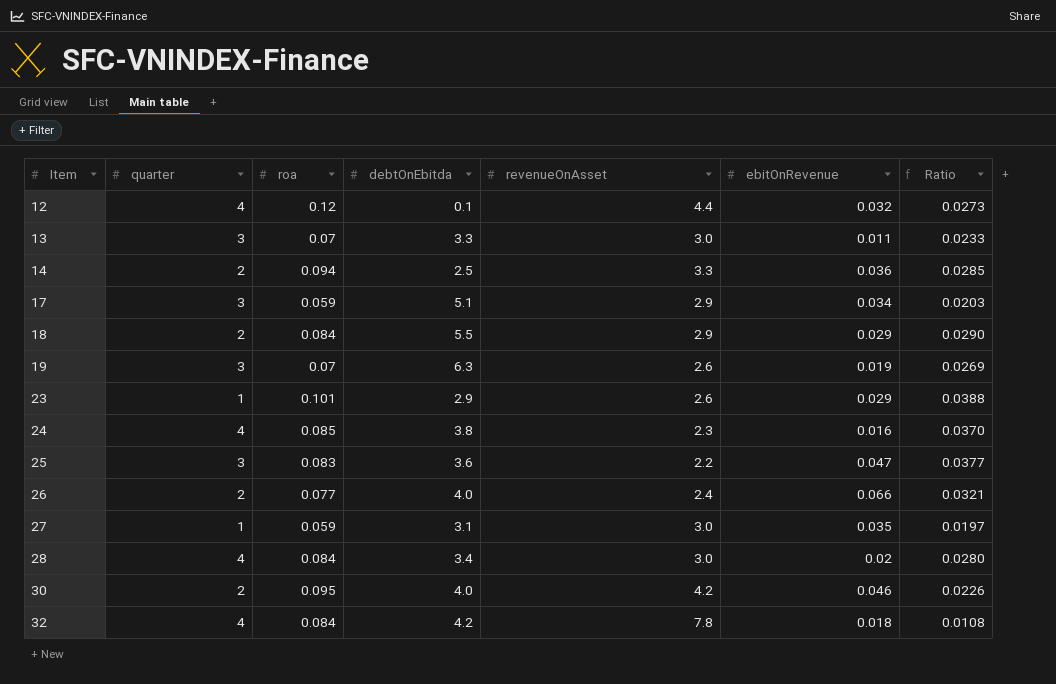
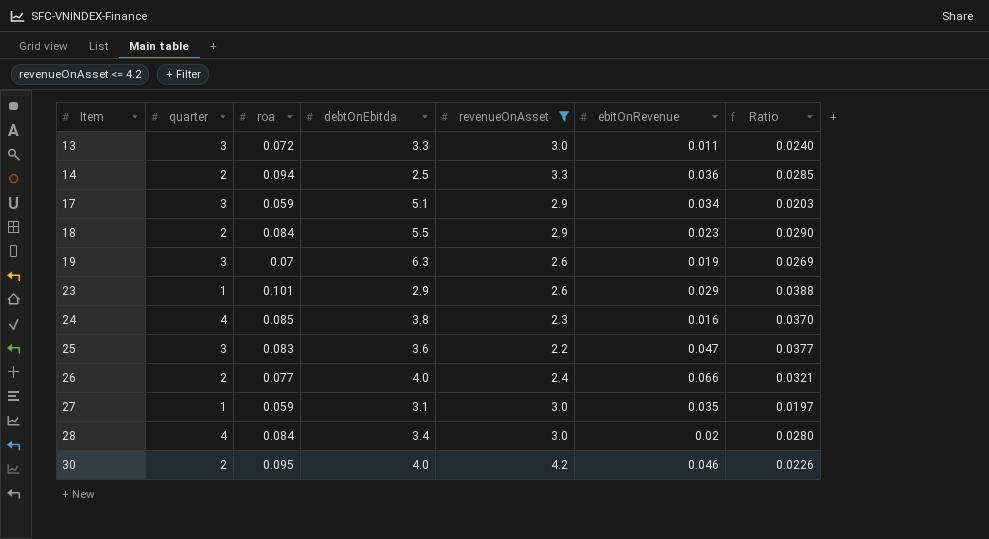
filter: none -> revenueOnAsset <= 4.2
13 | roa: 0.07 -> 0.072
13 | Ratio: 0.0233 -> 0.0240
18 | ebitOnRevenue: 0.029 -> 0.023

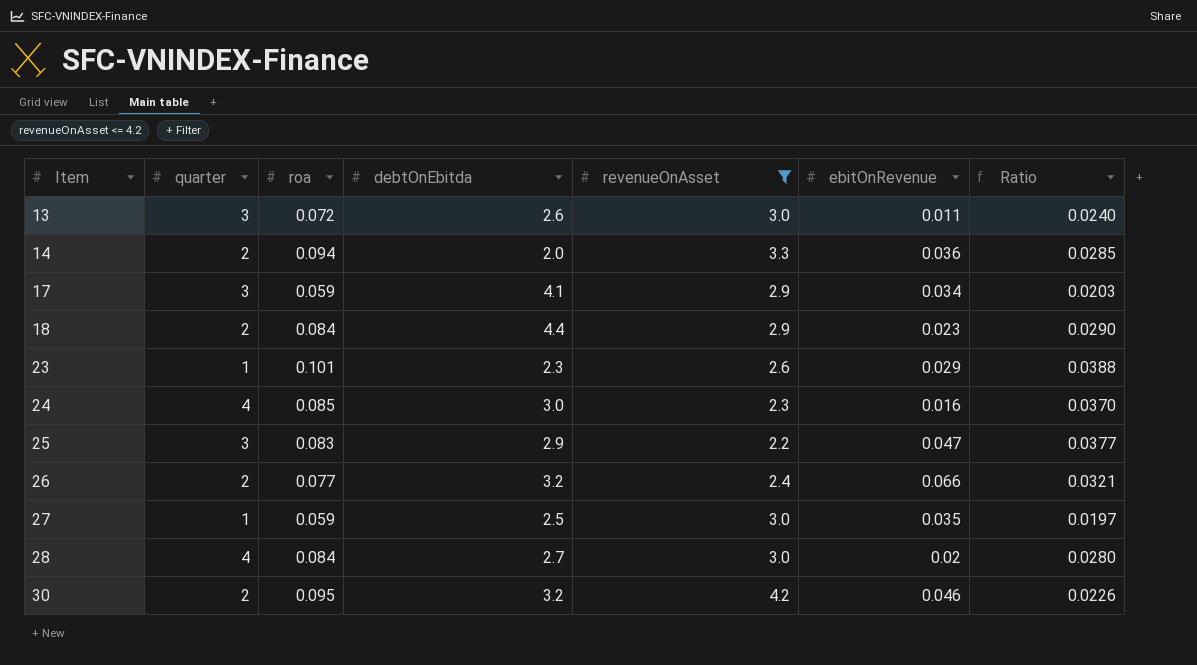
row 19: 3 | 0.07 | 6.3 | 2.6 | 0.019 | 0.0269 -> none
13 | debtOnEbitda: 3.3 -> 2.6
14 | debtOnEbitda: 2.5 -> 2.0
17 | debtOnEbitda: 5.1 -> 4.1
18 | debtOnEbitda: 5.5 -> 4.4
23 | debtOnEbitda: 2.9 -> 2.3
24 | debtOnEbitda: 3.8 -> 3.0
25 | debtOnEbitda: 3.6 -> 2.9
26 | debtOnEbitda: 4.0 -> 3.2
27 | debtOnEbitda: 3.1 -> 2.5
28 | debtOnEbitda: 3.4 -> 2.7
30 | debtOnEbitda: 4.0 -> 3.2

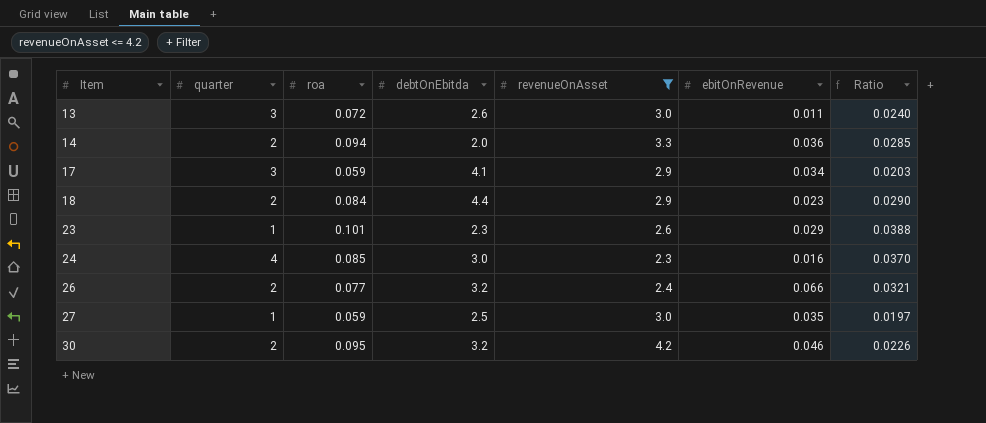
row 25: 3 | 0.083 | 2.9 | 2.2 | 0.047 | 0.0377 -> none
row 28: 4 | 0.084 | 2.7 | 3.0 | 0.02 | 0.0280 -> none

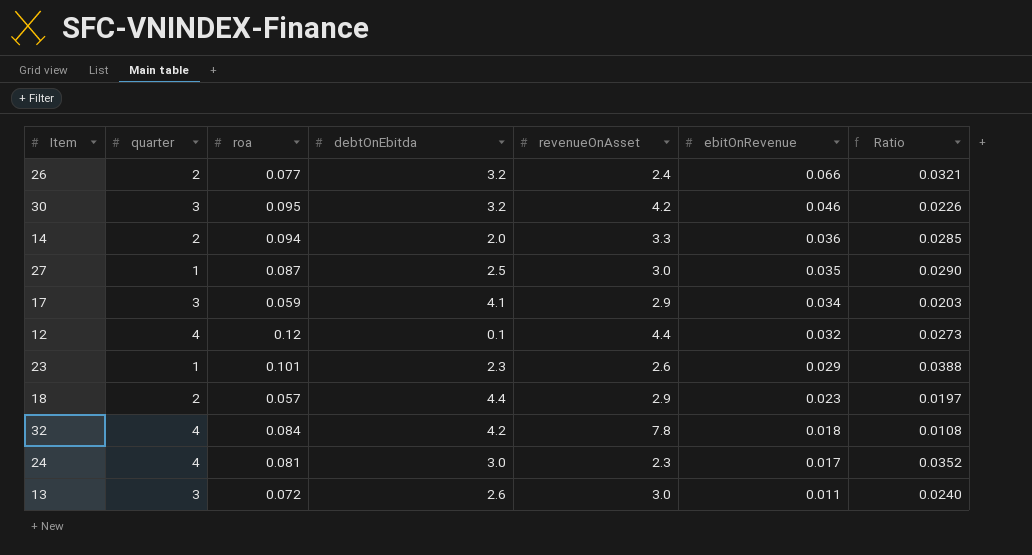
filter: revenueOnAsset <= 4.2 -> none
row order: Item ascending -> ebitOnRevenue descending
30 | quarter: 2 -> 3
27 | roa: 0.059 -> 0.087
27 | Ratio: 0.0197 -> 0.0290
18 | roa: 0.084 -> 0.057
18 | Ratio: 0.0290 -> 0.0197
24 | roa: 0.085 -> 0.081
24 | ebitOnRevenue: 0.016 -> 0.017
24 | Ratio: 0.0370 -> 0.0352

